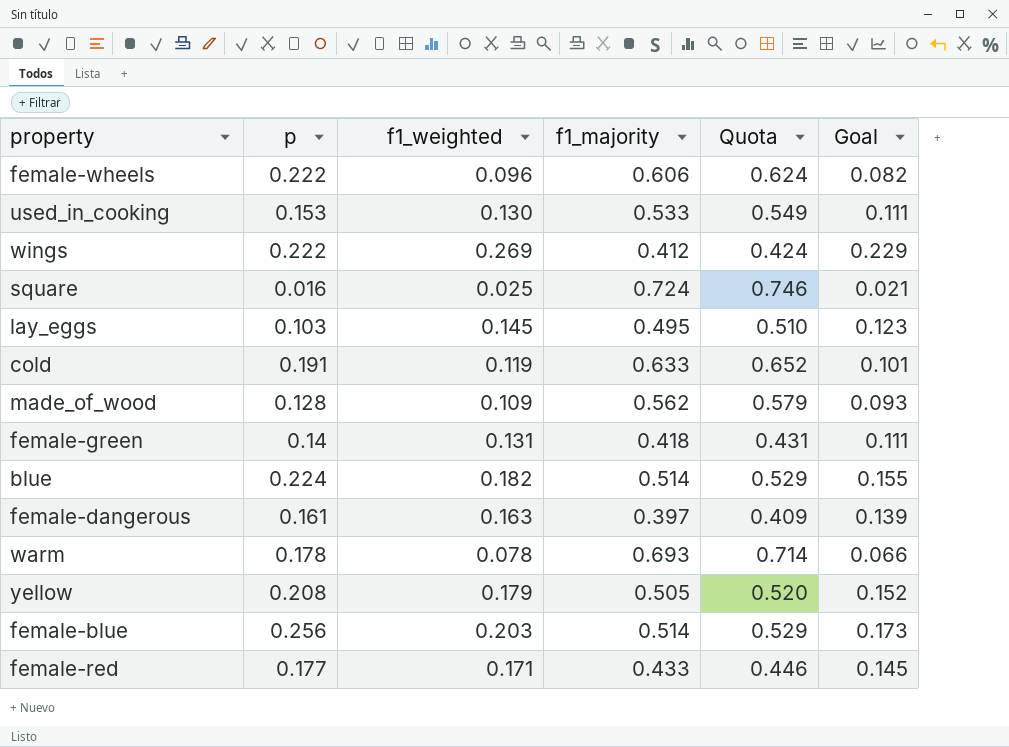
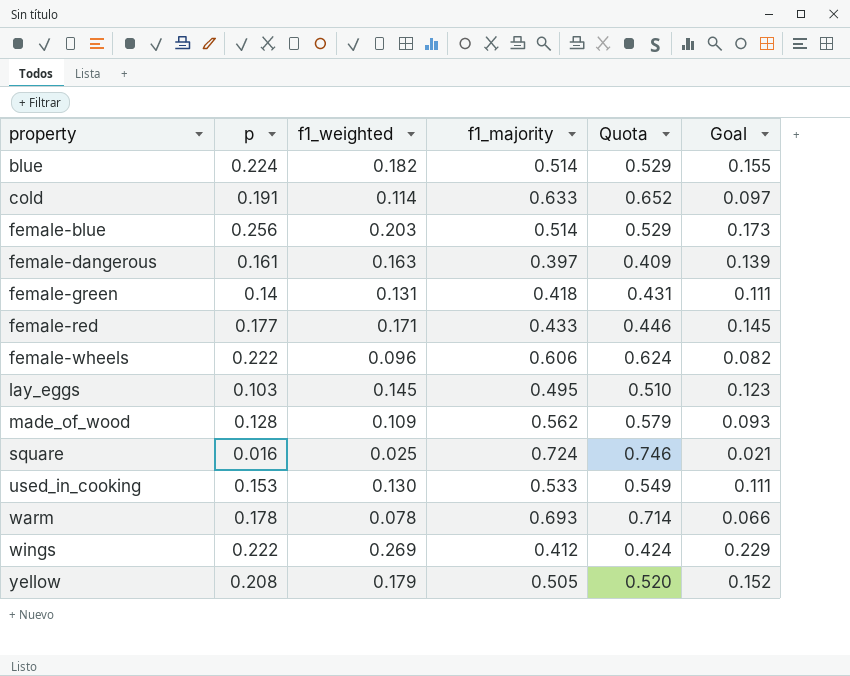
row order: none -> property ascending
cold | f1_weighted: 0.119 -> 0.114
cold | Goal: 0.101 -> 0.097

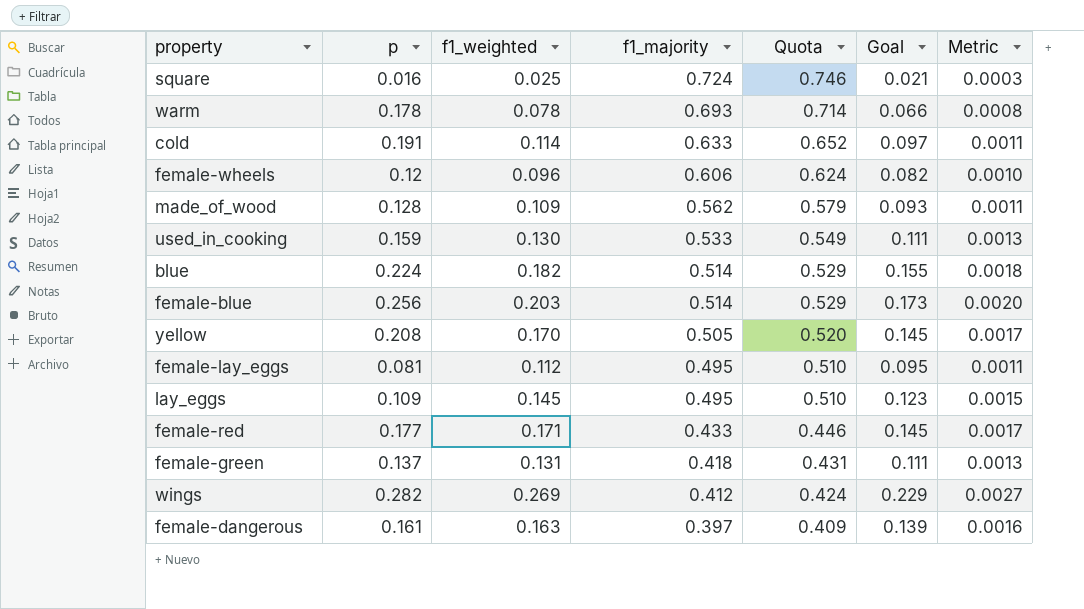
row order: property ascending -> f1_majority descending
column Metric | formula: none -> [f1_weighted] * 0.01
female-wheels | p: 0.222 -> 0.12
used_in_cooking | p: 0.153 -> 0.159
yellow | f1_weighted: 0.179 -> 0.170
yellow | Goal: 0.152 -> 0.145
row female-lay_eggs: none -> 0.081 | 0.112 | 0.495 | 0.510 | 0.095 | 0.0011
lay_eggs | p: 0.103 -> 0.109
female-green | p: 0.14 -> 0.137
wings | p: 0.222 -> 0.282

